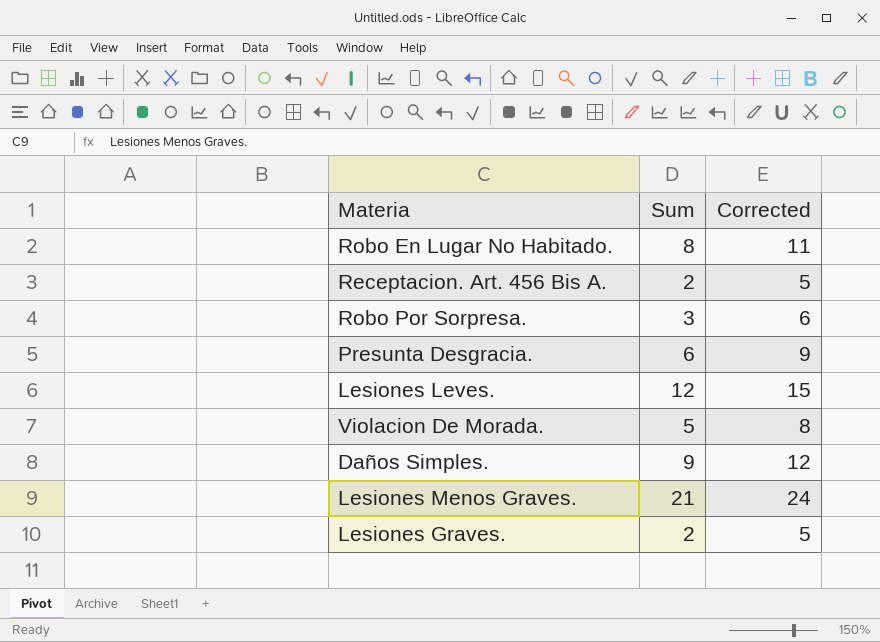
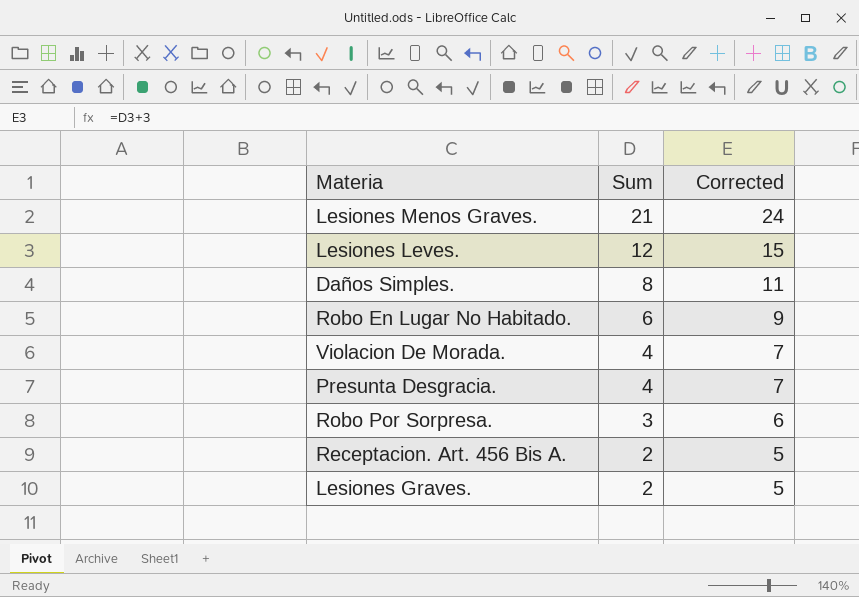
row order: none -> Sum descending
Daños Simples. | Sum: 9 -> 8
Daños Simples. | Corrected: 12 -> 11
Robo En Lugar No Habitado. | Sum: 8 -> 6
Robo En Lugar No Habitado. | Corrected: 11 -> 9
Violacion De Morada. | Sum: 5 -> 4
Violacion De Morada. | Corrected: 8 -> 7
Presunta Desgracia. | Sum: 6 -> 4
Presunta Desgracia. | Corrected: 9 -> 7

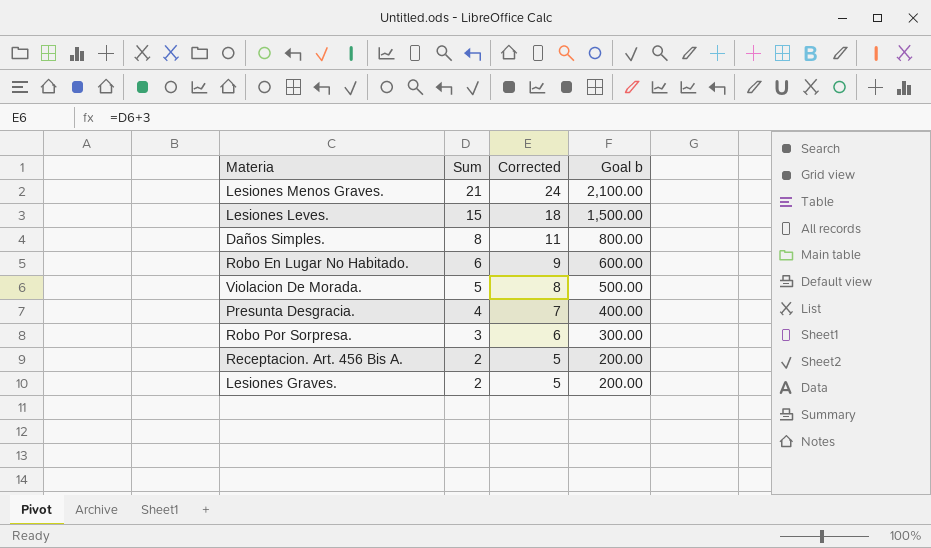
column Goal b | formula: none -> [Sum] * 100
Lesiones Leves. | Sum: 12 -> 15
Lesiones Leves. | Corrected: 15 -> 18
Violacion De Morada. | Sum: 4 -> 5
Violacion De Morada. | Corrected: 7 -> 8

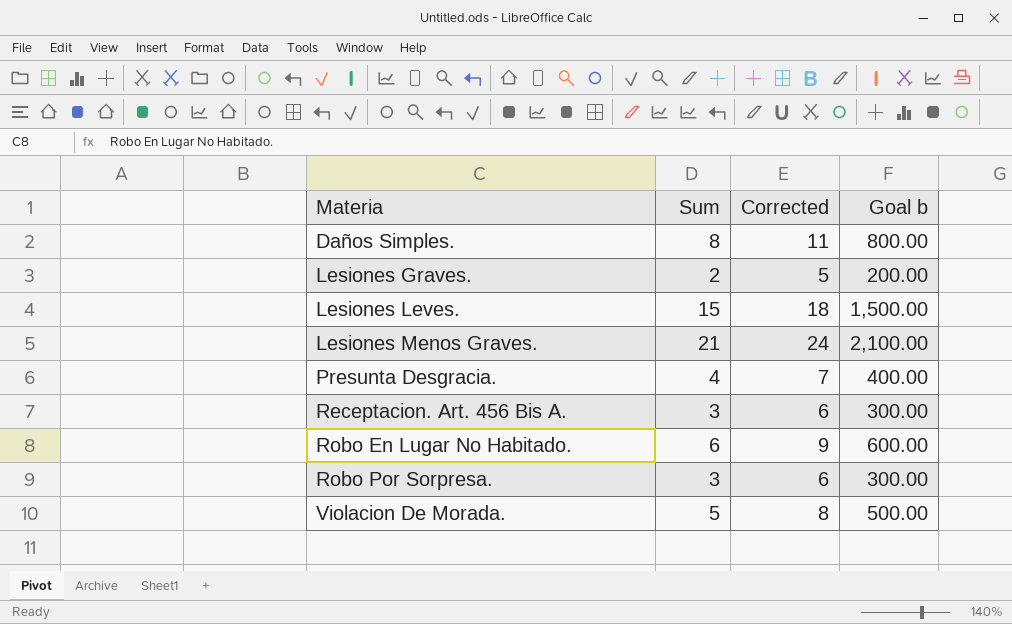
row order: Sum descending -> Materia ascending
Receptacion. Art. 456 Bis A. | Sum: 2 -> 3
Receptacion. Art. 456 Bis A. | Corrected: 5 -> 6
Receptacion. Art. 456 Bis A. | Goal b: 200.00 -> 300.00

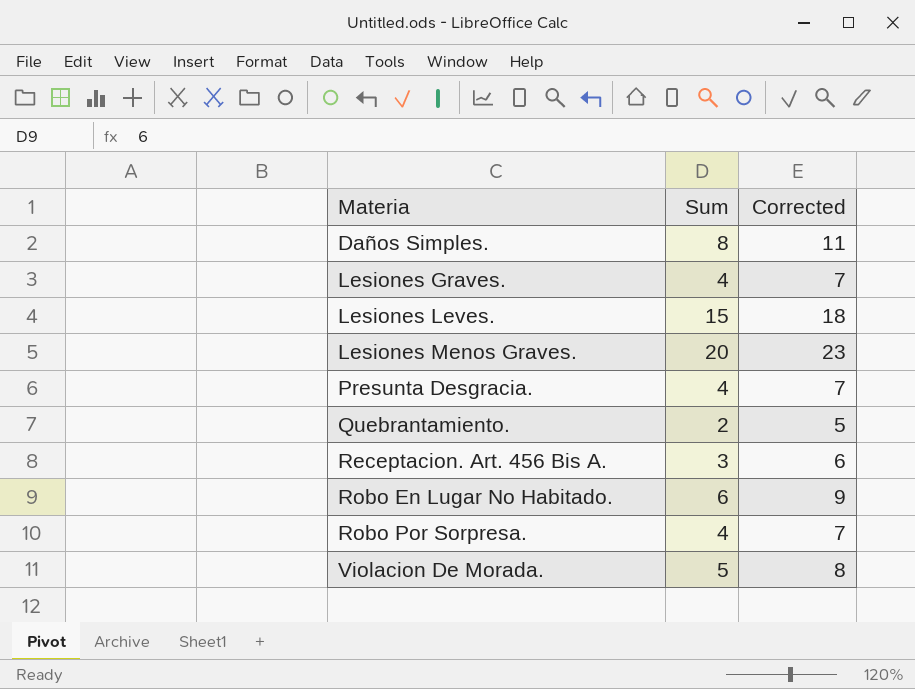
column Goal b | formula: [Sum] * 100 -> none
Lesiones Graves. | Sum: 2 -> 4
Lesiones Graves. | Corrected: 5 -> 7
Lesiones Menos Graves. | Sum: 21 -> 20
Lesiones Menos Graves. | Corrected: 24 -> 23
row Quebrantamiento.: none -> 2 | 5
Robo Por Sorpresa. | Sum: 3 -> 4
Robo Por Sorpresa. | Corrected: 6 -> 7

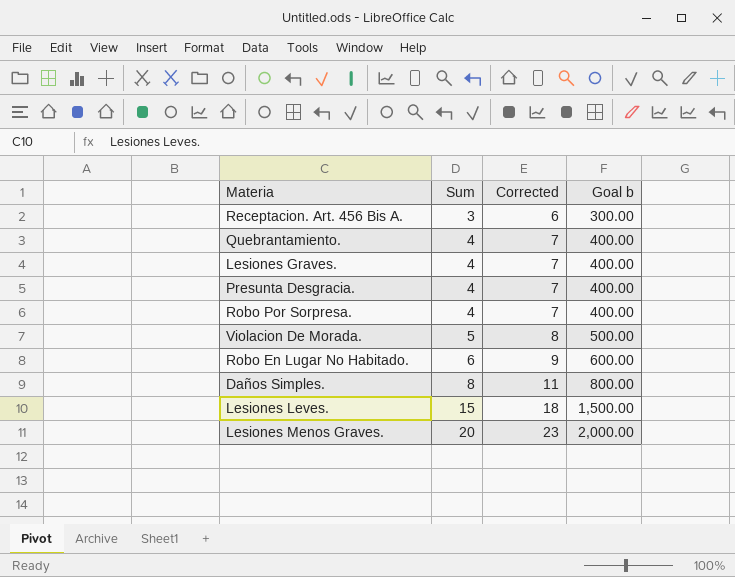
row order: Materia ascending -> Sum ascending
column Goal b | formula: none -> [Sum] * 100
Quebrantamiento. | Sum: 2 -> 4
Quebrantamiento. | Corrected: 5 -> 7

